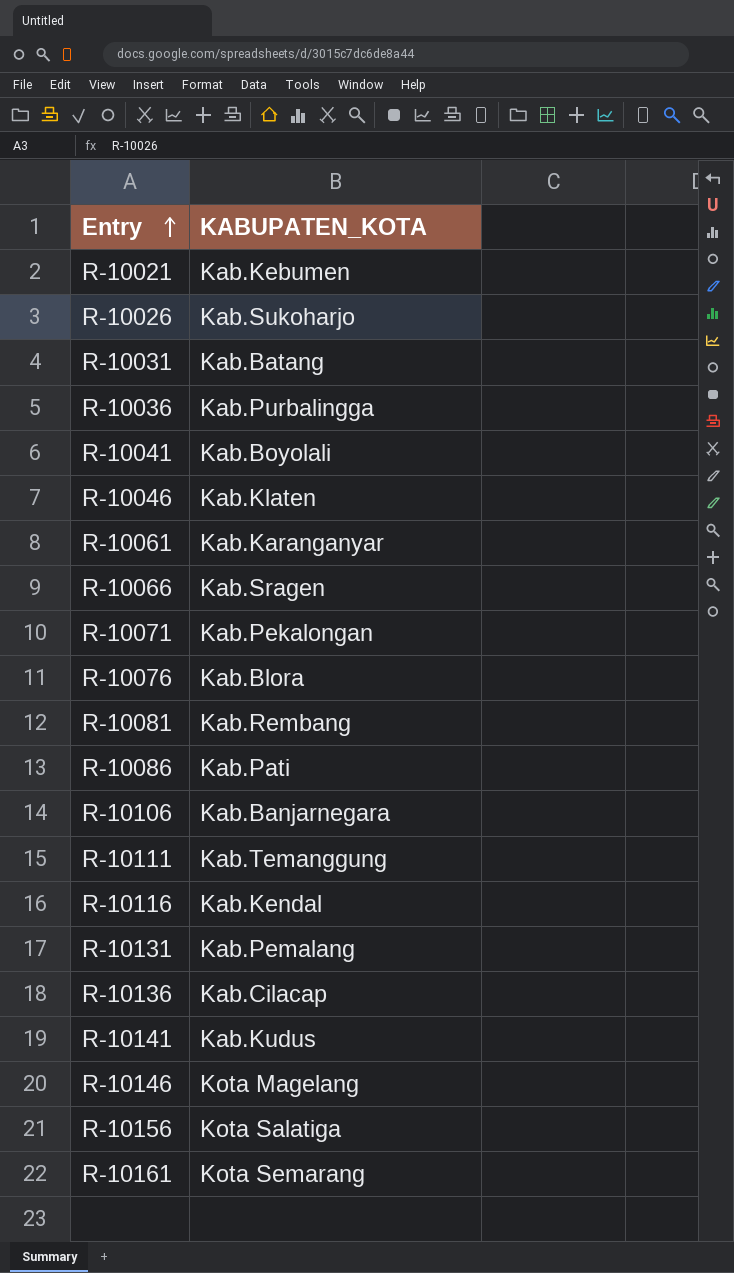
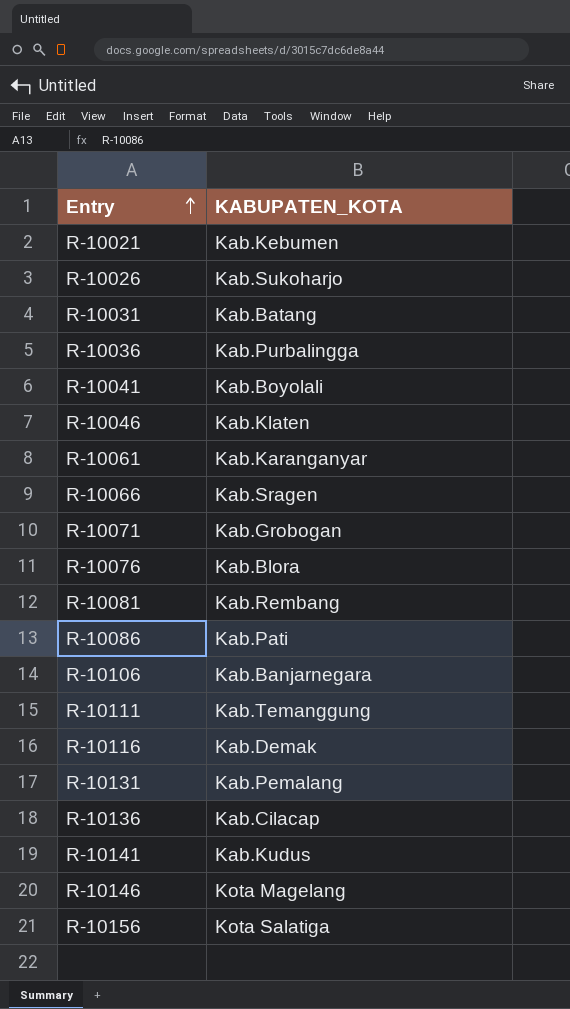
row R-10161: Kota Semarang -> none
R-10071 | KABUPATEN_KOTA: Kab.Pekalongan -> Kab.Grobogan
R-10116 | KABUPATEN_KOTA: Kab.Kendal -> Kab.Demak

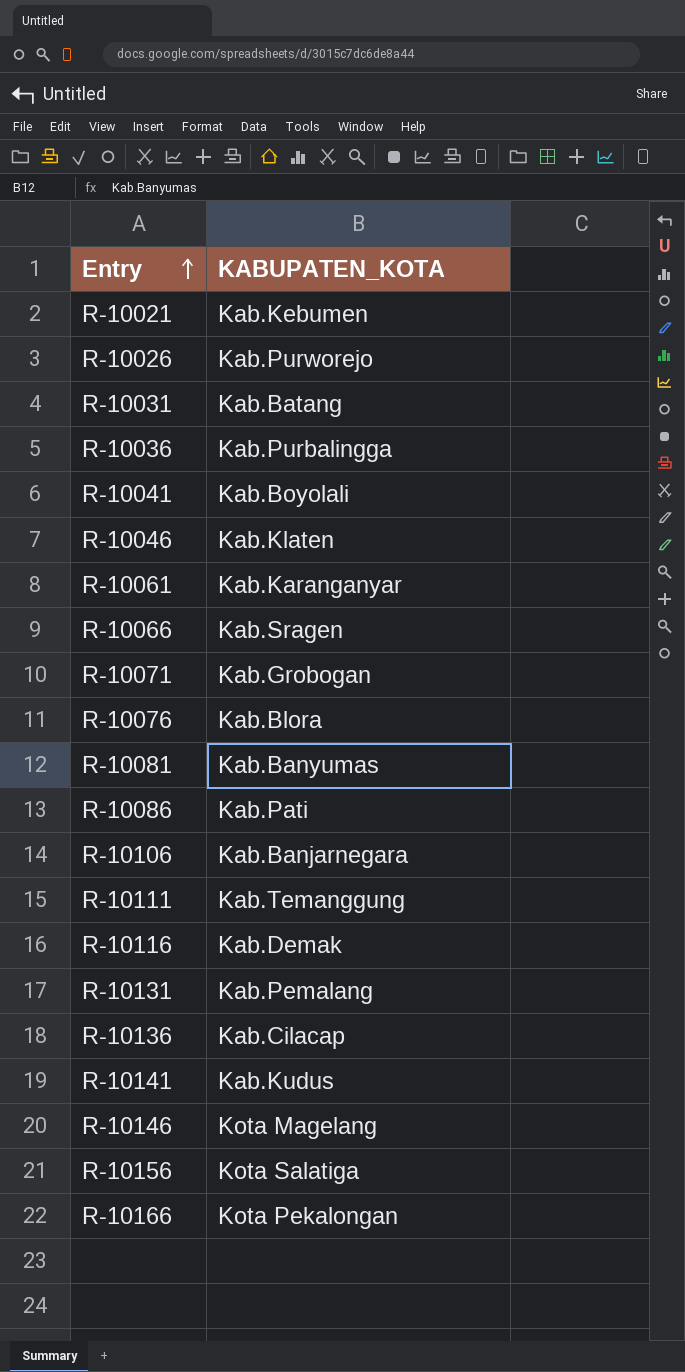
R-10026 | KABUPATEN_KOTA: Kab.Sukoharjo -> Kab.Purworejo
R-10081 | KABUPATEN_KOTA: Kab.Rembang -> Kab.Banyumas
row R-10166: none -> Kota Pekalongan

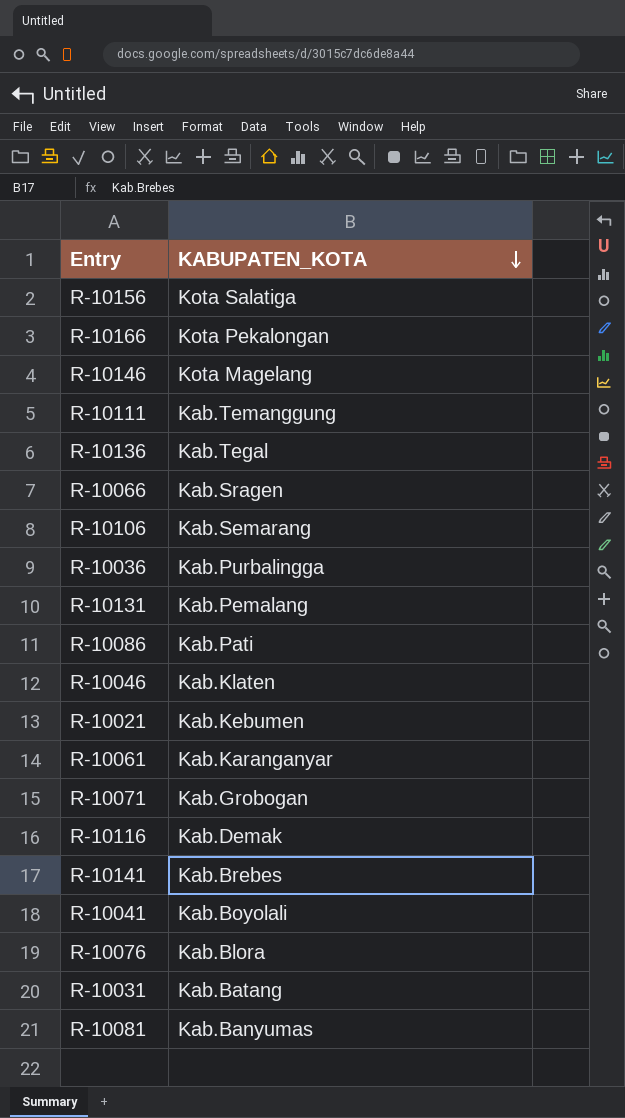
row order: Entry ascending -> KABUPATEN_KOTA descending
row R-10026: Kab.Purworejo -> none
R-10136 | KABUPATEN_KOTA: Kab.Cilacap -> Kab.Tegal
R-10106 | KABUPATEN_KOTA: Kab.Banjarnegara -> Kab.Semarang
R-10141 | KABUPATEN_KOTA: Kab.Kudus -> Kab.Brebes

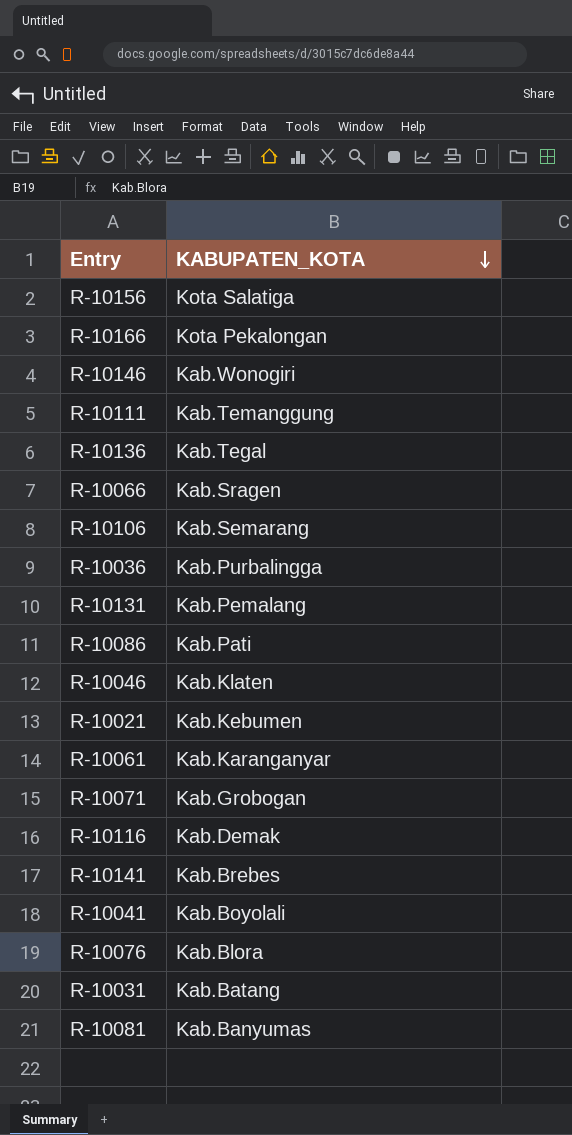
R-10146 | KABUPATEN_KOTA: Kota Magelang -> Kab.Wonogiri

